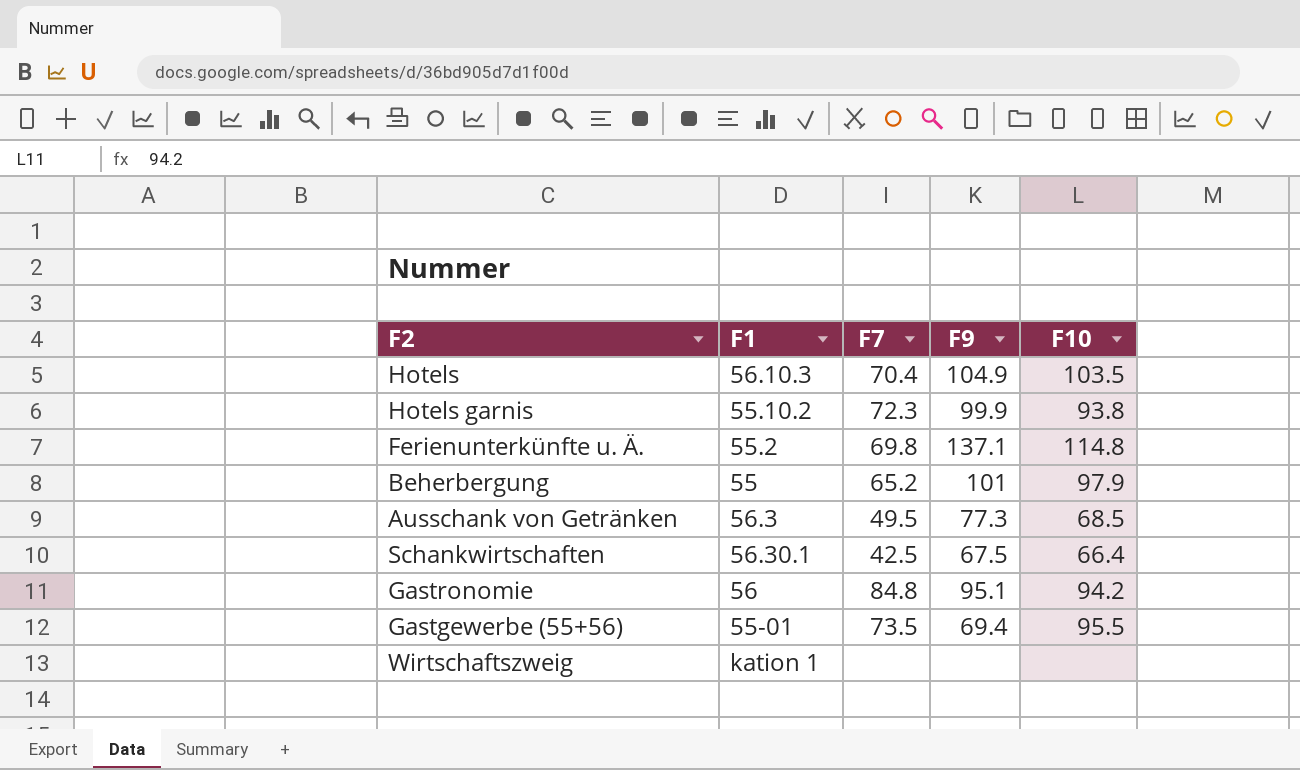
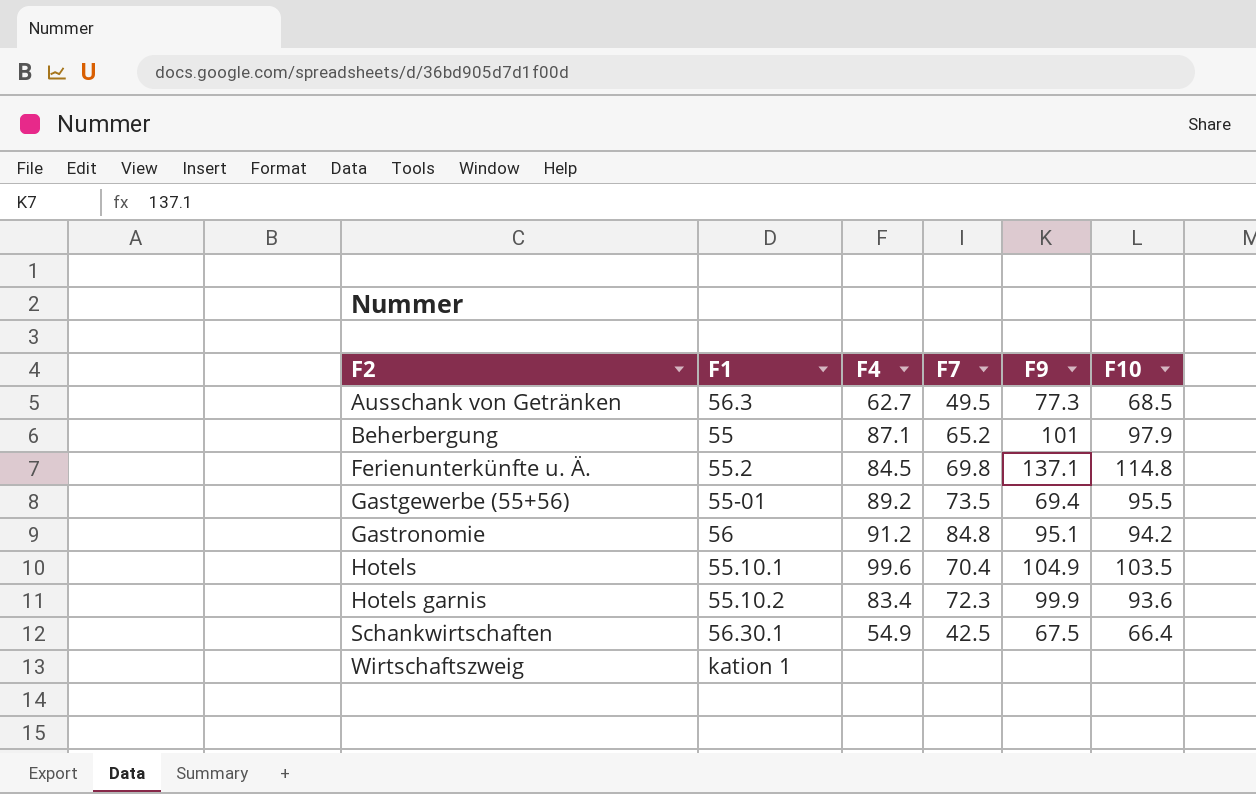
row order: none -> F2 ascending
column F4 | position: none -> 3
Hotels | F1: 56.10.3 -> 55.10.1
Hotels garnis | F10: 93.8 -> 93.6

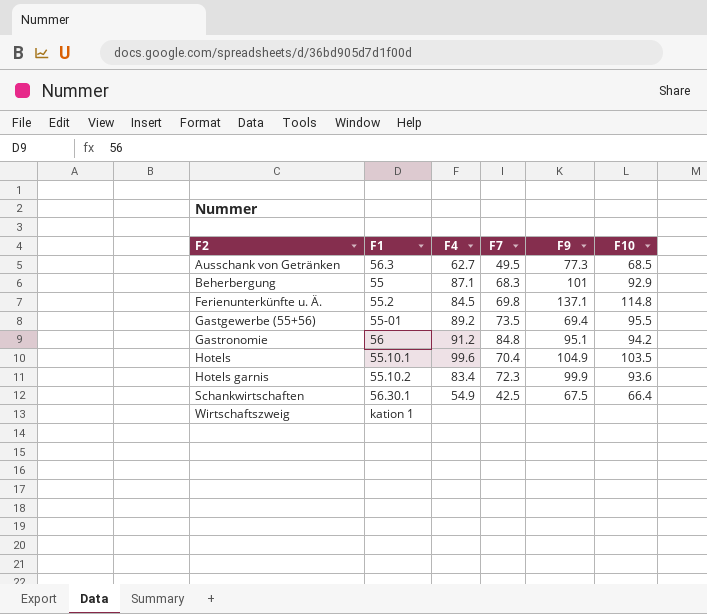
Beherbergung | F7: 65.2 -> 68.3
Beherbergung | F10: 97.9 -> 92.9

